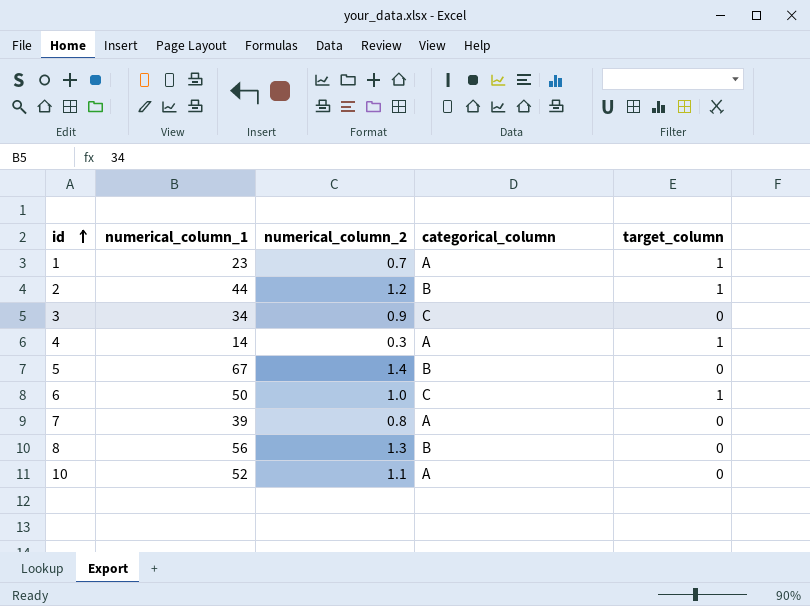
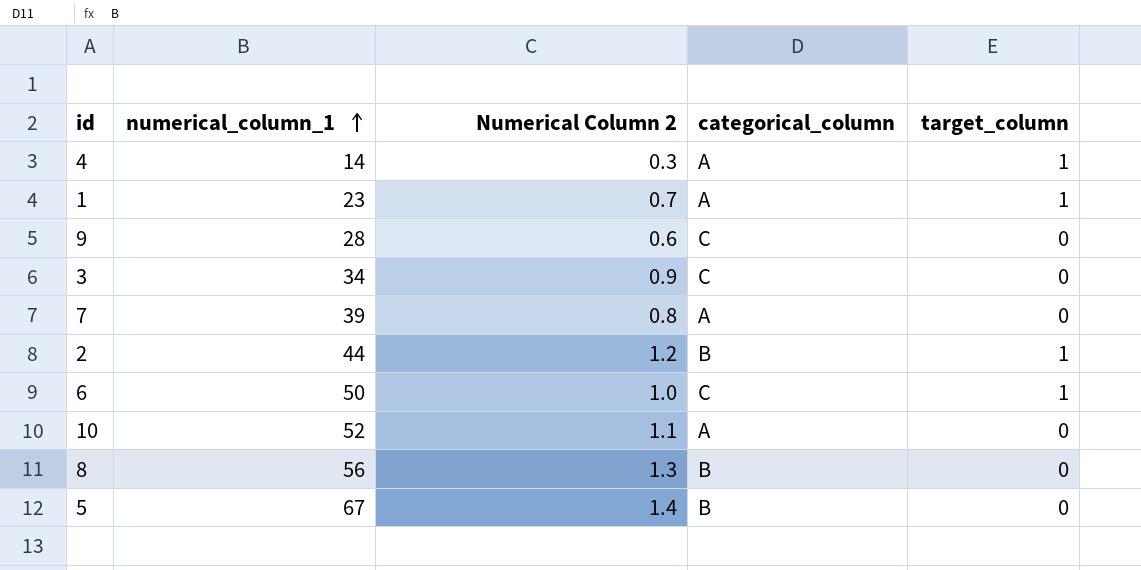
row order: id ascending -> numerical_column_1 ascending
column name: numerical_column_2 -> Numerical Column 2
row 9: none -> 28 | 0.6 | C | 0

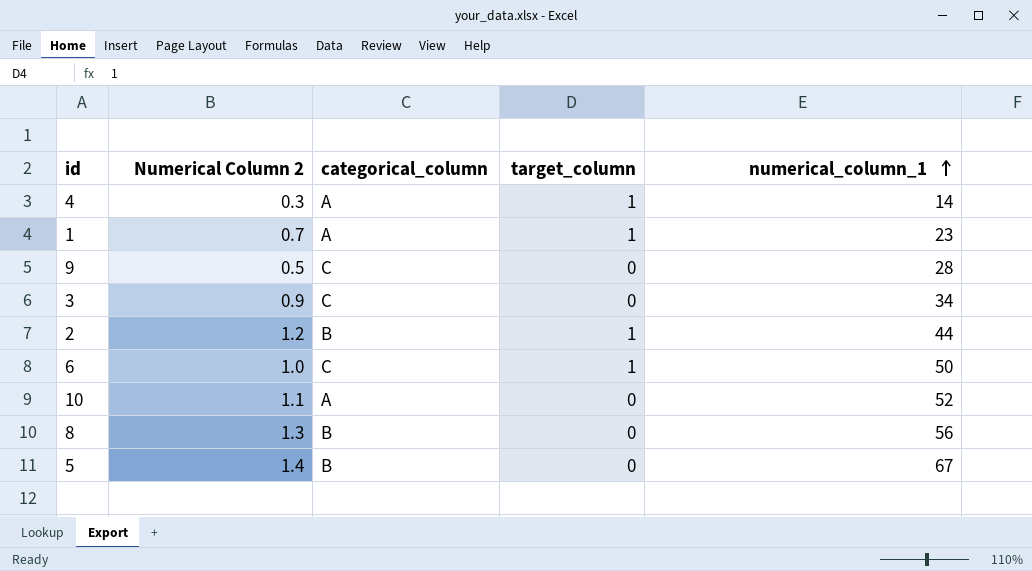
column numerical_column_1 | position: 2 -> 5
row 7: 39 | 0.8 | A | 0 -> none
9 | Numerical Column 2: 0.6 -> 0.5

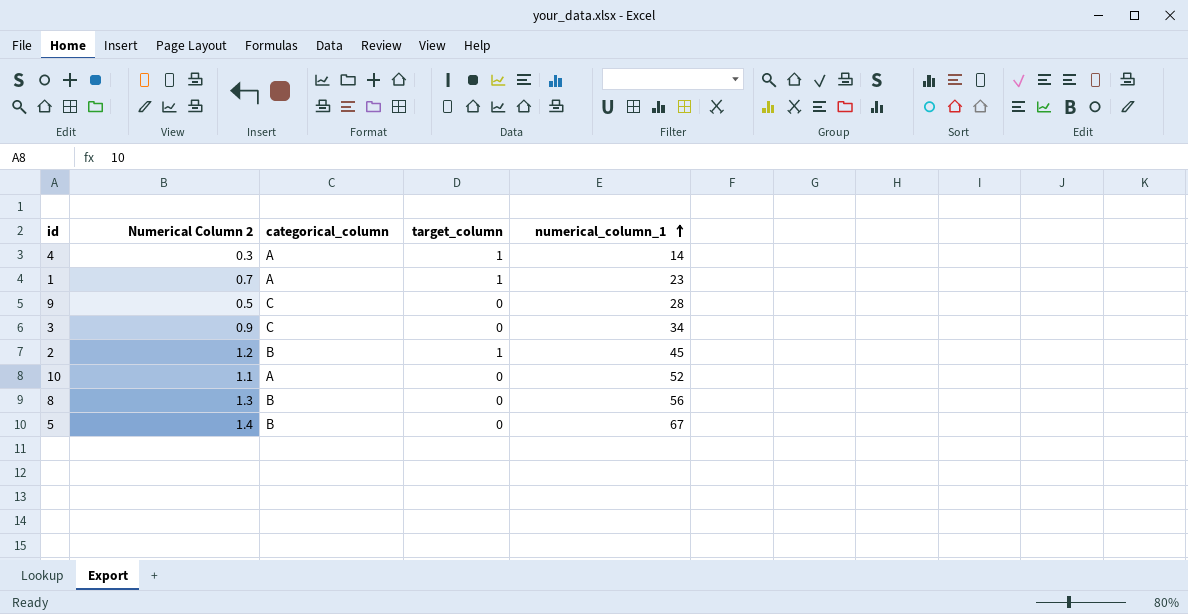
row 6: 1.0 | C | 1 | 50 -> none
2 | numerical_column_1: 44 -> 45

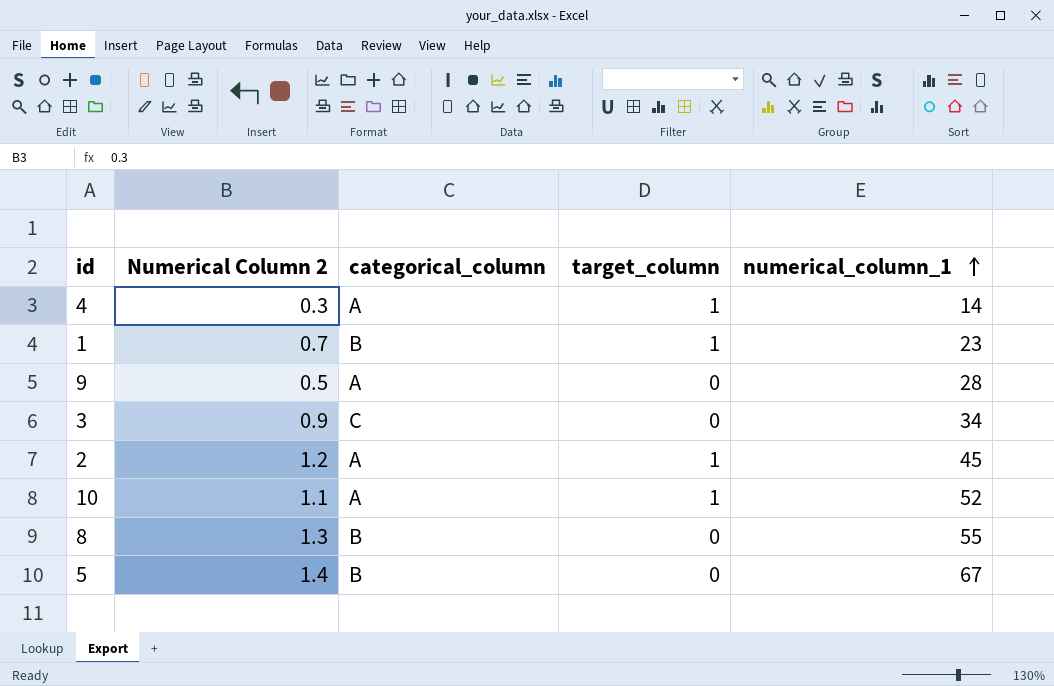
1 | categorical_column: A -> B
9 | categorical_column: C -> A
2 | categorical_column: B -> A
10 | target_column: 0 -> 1
8 | numerical_column_1: 56 -> 55

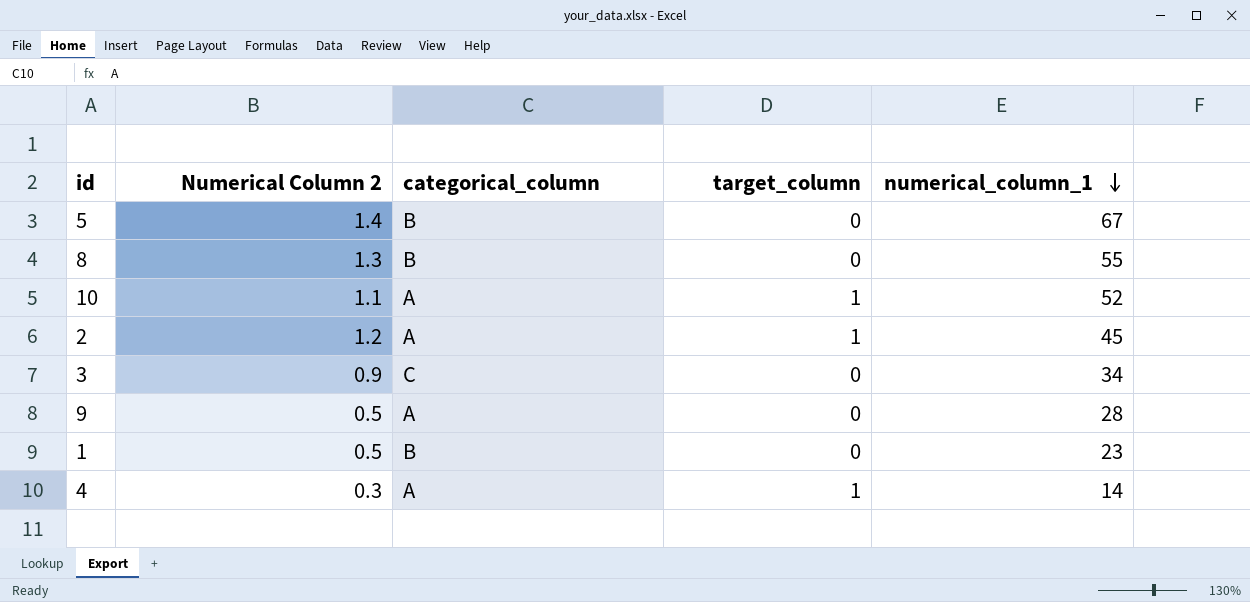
row order: numerical_column_1 ascending -> numerical_column_1 descending
1 | Numerical Column 2: 0.7 -> 0.5
1 | target_column: 1 -> 0

